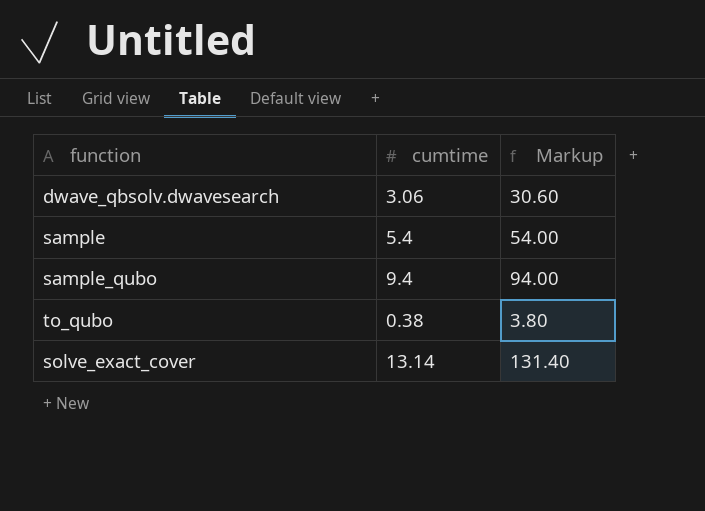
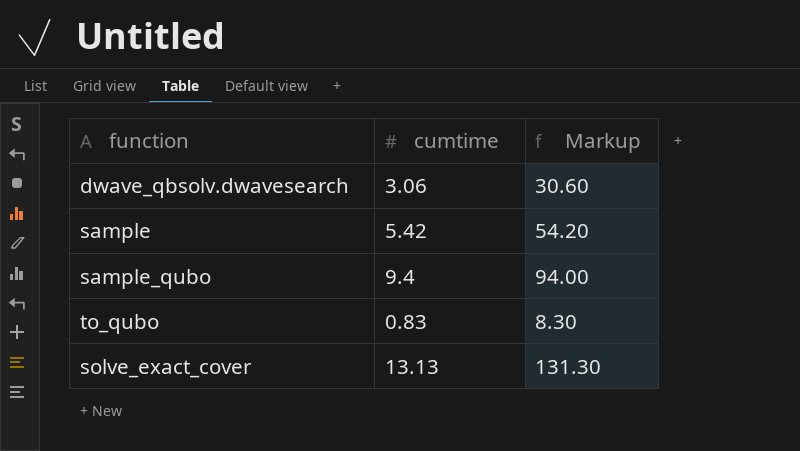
sample | cumtime: 5.4 -> 5.42
sample | Markup: 54.00 -> 54.20
to_qubo | cumtime: 0.38 -> 0.83
to_qubo | Markup: 3.80 -> 8.30
solve_exact_cover | cumtime: 13.14 -> 13.13
solve_exact_cover | Markup: 131.40 -> 131.30

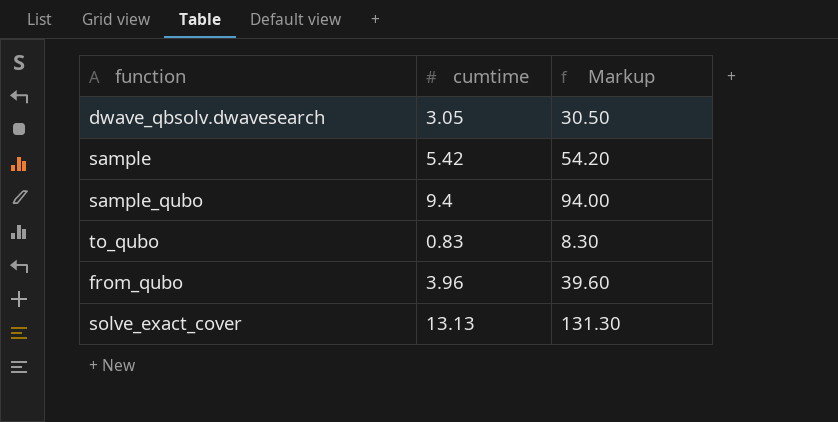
dwave_qbsolv.dwavesearch | cumtime: 3.06 -> 3.05
dwave_qbsolv.dwavesearch | Markup: 30.60 -> 30.50
row from_qubo: none -> 3.96 | 39.60

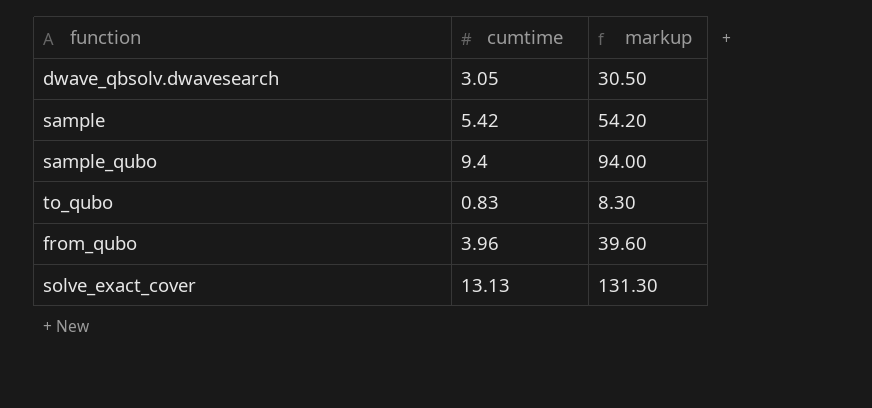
column name: Markup -> markup

